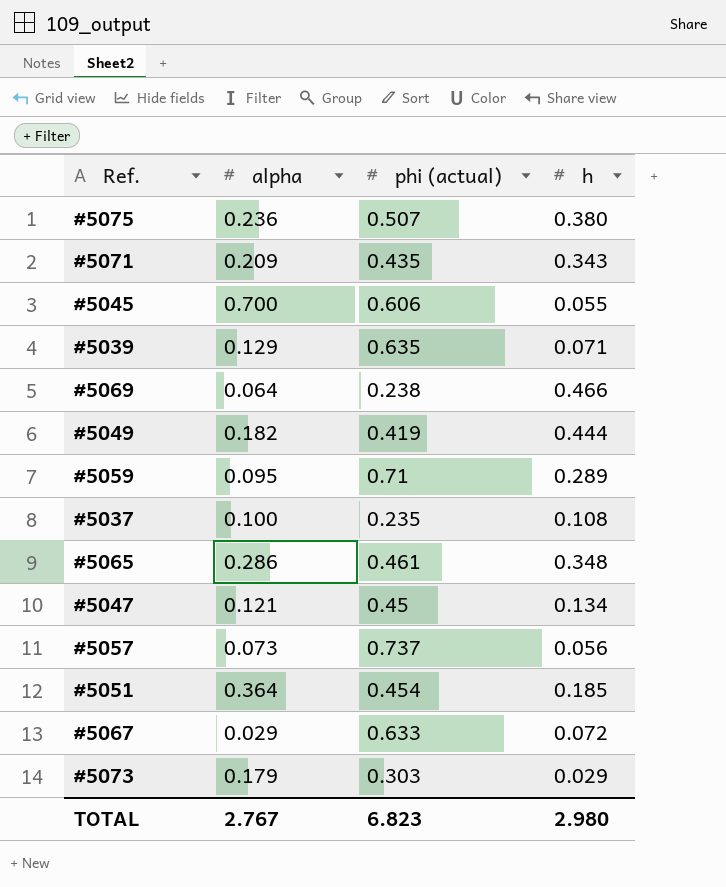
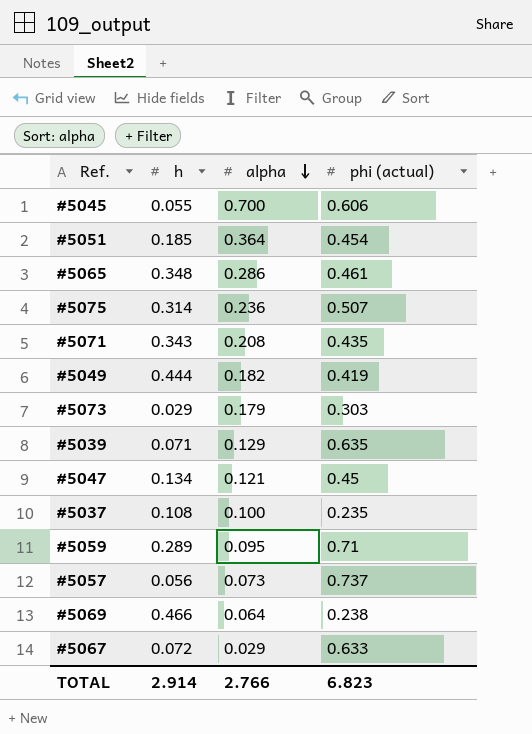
row order: none -> alpha descending
column h | position: 4 -> 2
#5075 | h: 0.380 -> 0.314
#5071 | alpha: 0.209 -> 0.208
TOTAL | h: 2.980 -> 2.914
TOTAL | alpha: 2.767 -> 2.766

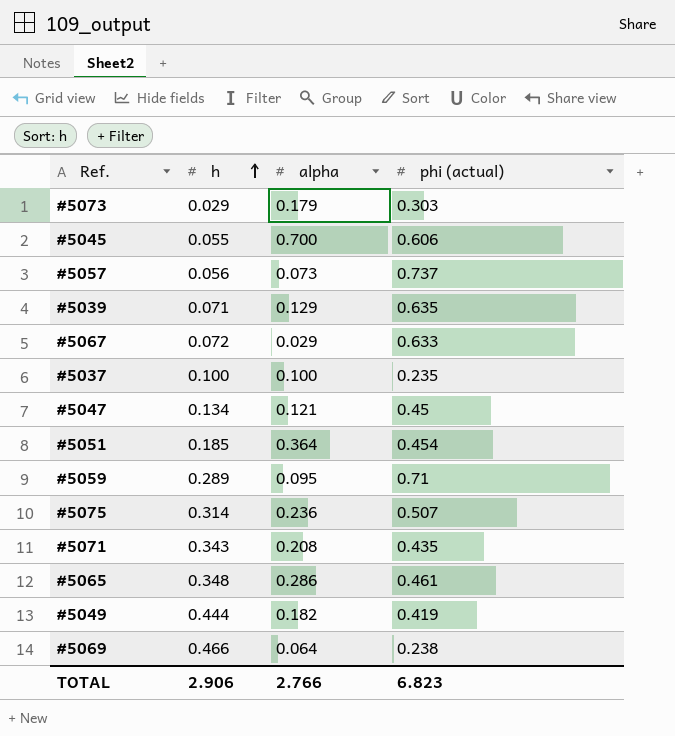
row order: alpha descending -> h ascending
#5037 | h: 0.108 -> 0.100
TOTAL | h: 2.914 -> 2.906

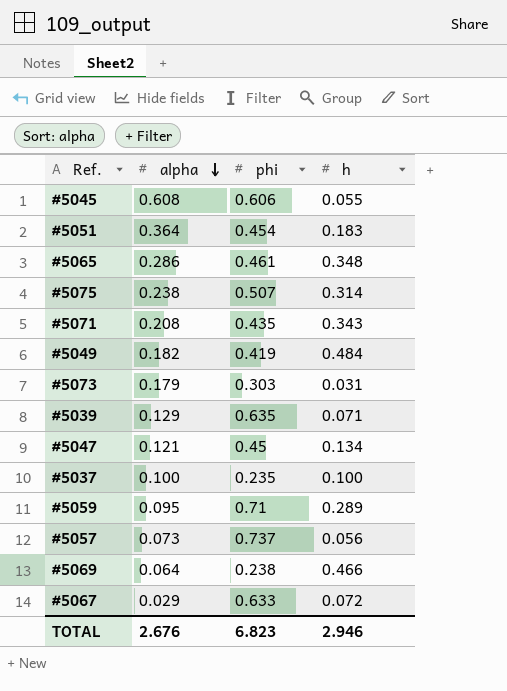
row order: h ascending -> alpha descending
column name: phi (actual) -> phi
column h | position: 2 -> 4
#5045 | alpha: 0.700 -> 0.608
#5051 | h: 0.185 -> 0.183
#5075 | alpha: 0.236 -> 0.238
#5049 | h: 0.444 -> 0.484
#5073 | h: 0.029 -> 0.031
TOTAL | alpha: 2.766 -> 2.676
TOTAL | h: 2.906 -> 2.946

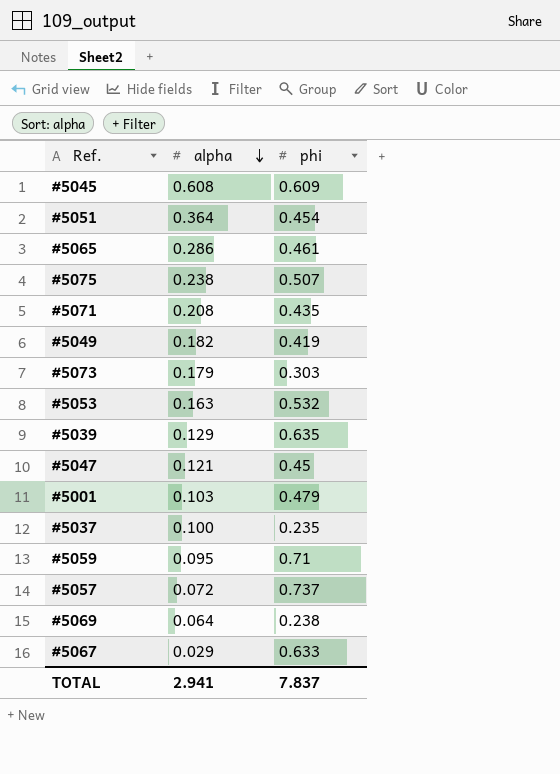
column h | position: 4 -> none
#5045 | phi: 0.606 -> 0.609
row #5053: none -> 0.163 | 0.532
row #5001: none -> 0.103 | 0.479
#5057 | alpha: 0.073 -> 0.072
TOTAL | alpha: 2.676 -> 2.941
TOTAL | phi: 6.823 -> 7.837

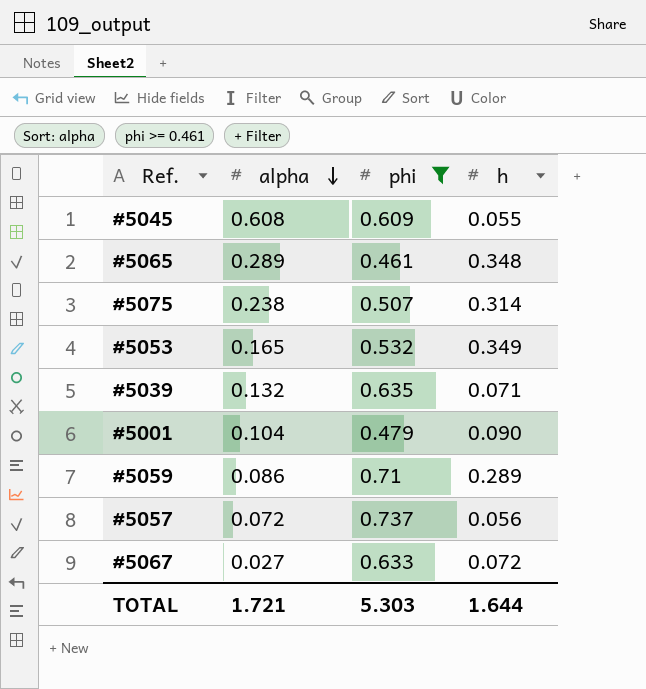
filter: none -> phi >= 0.461
column h | position: none -> 4
#5065 | alpha: 0.286 -> 0.289
#5053 | alpha: 0.163 -> 0.165
#5039 | alpha: 0.129 -> 0.132
#5001 | alpha: 0.103 -> 0.104
#5059 | alpha: 0.095 -> 0.086
#5067 | alpha: 0.029 -> 0.027
TOTAL | alpha: 2.941 -> 1.721
TOTAL | phi: 7.837 -> 5.303

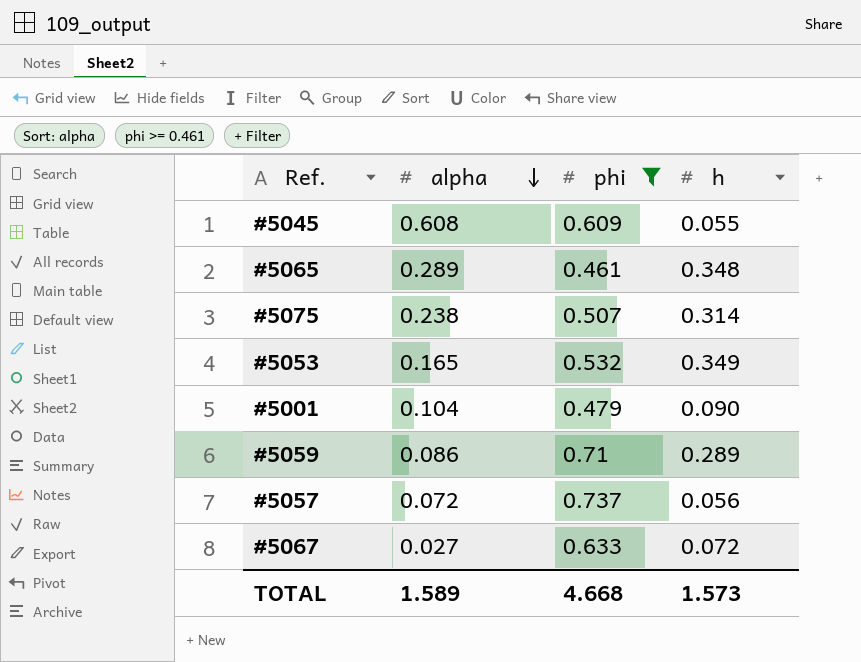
row #5039: 0.132 | 0.635 | 0.071 -> none
TOTAL | alpha: 1.721 -> 1.589
TOTAL | phi: 5.303 -> 4.668
TOTAL | h: 1.644 -> 1.573

